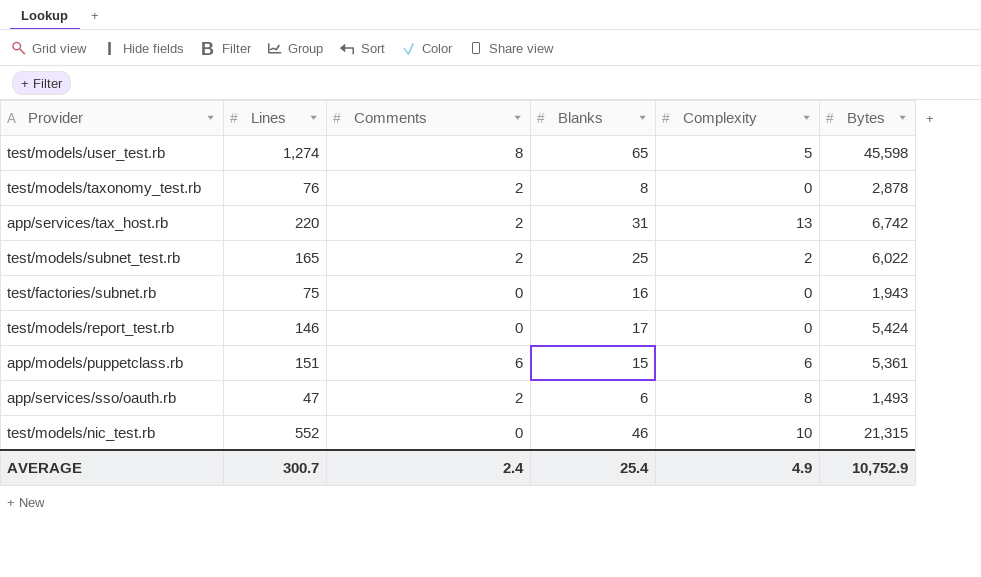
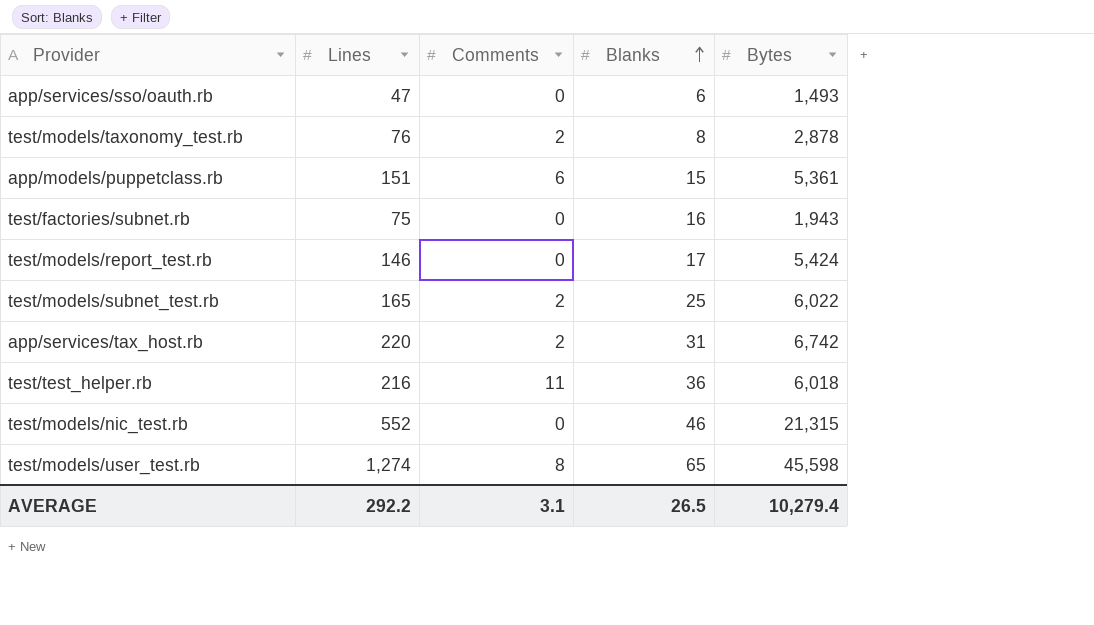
row order: none -> Blanks ascending
column Complexity | position: 5 -> none
app/services/sso/oauth.rb | Comments: 2 -> 0
row test/test_helper.rb: none -> 216 | 11 | 36 | 6,018
AVERAGE | Lines: 300.7 -> 292.2
AVERAGE | Comments: 2.4 -> 3.1
AVERAGE | Blanks: 25.4 -> 26.5
AVERAGE | Bytes: 10,752.9 -> 10,279.4

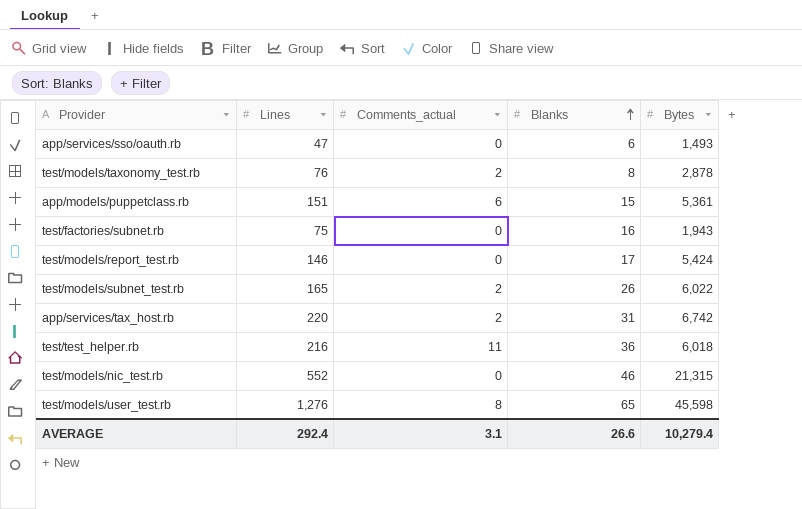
column name: Comments -> Comments_actual
test/models/subnet_test.rb | Blanks: 25 -> 26
test/models/user_test.rb | Lines: 1,274 -> 1,276
AVERAGE | Lines: 292.2 -> 292.4
AVERAGE | Blanks: 26.5 -> 26.6

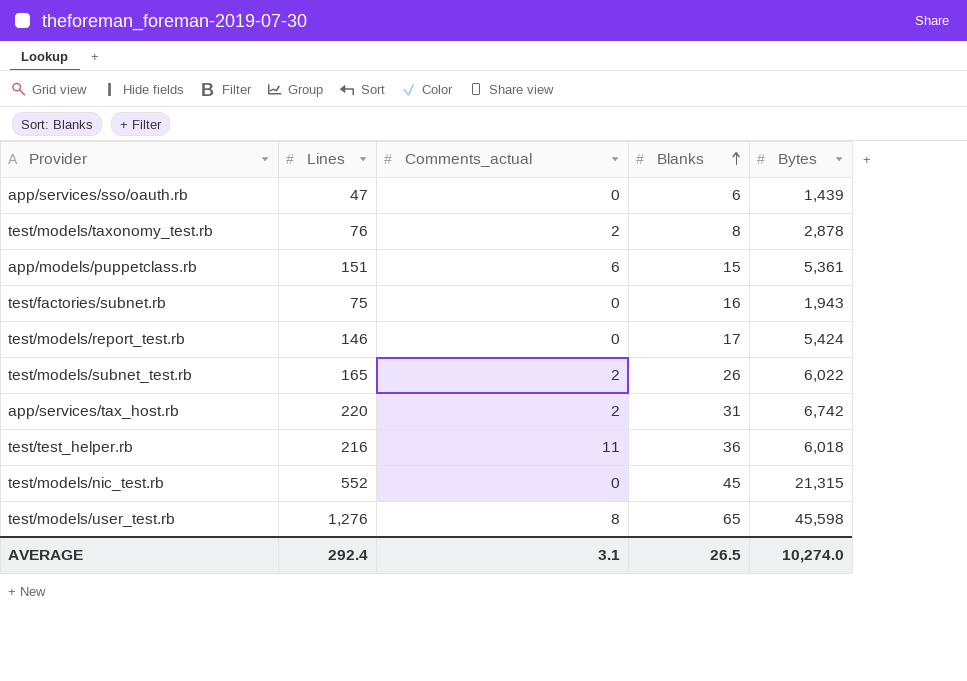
app/services/sso/oauth.rb | Bytes: 1,493 -> 1,439
test/models/nic_test.rb | Blanks: 46 -> 45
AVERAGE | Blanks: 26.6 -> 26.5
AVERAGE | Bytes: 10,279.4 -> 10,274.0

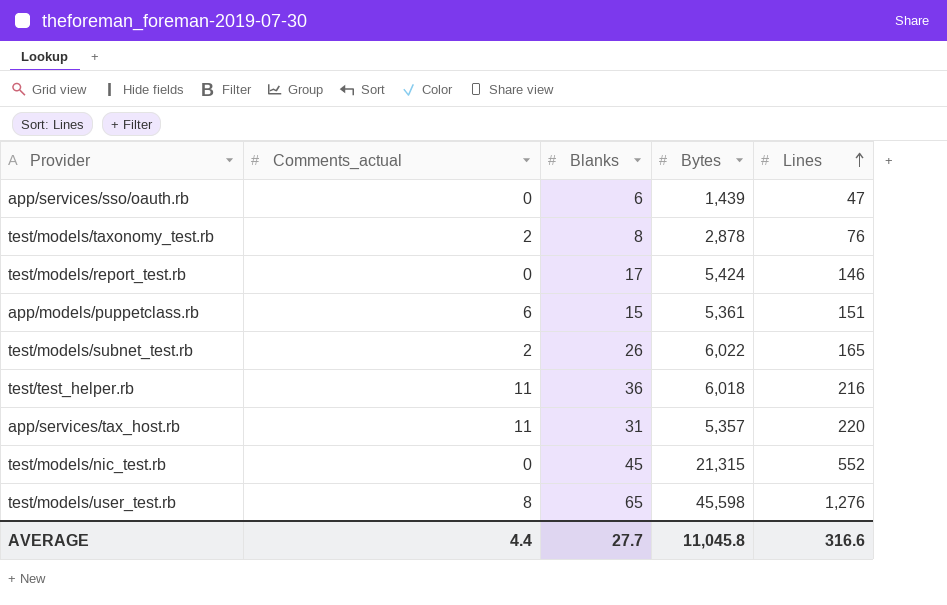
row order: Blanks ascending -> Lines ascending
column Lines | position: 2 -> 5
row test/factories/subnet.rb: 75 | 0 | 16 | 1,943 -> none
app/services/tax_host.rb | Comments_actual: 2 -> 11
app/services/tax_host.rb | Bytes: 6,742 -> 5,357
AVERAGE | Comments_actual: 3.1 -> 4.4
AVERAGE | Blanks: 26.5 -> 27.7
AVERAGE | Bytes: 10,274.0 -> 11,045.8
AVERAGE | Lines: 292.4 -> 316.6

